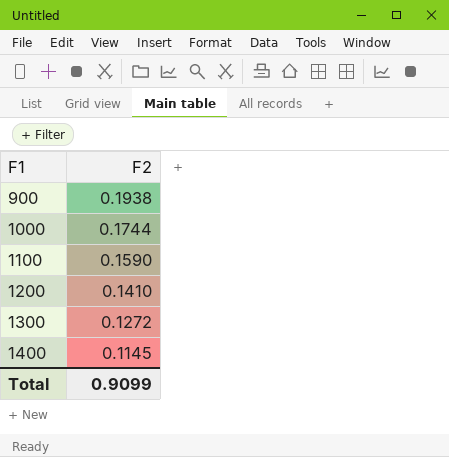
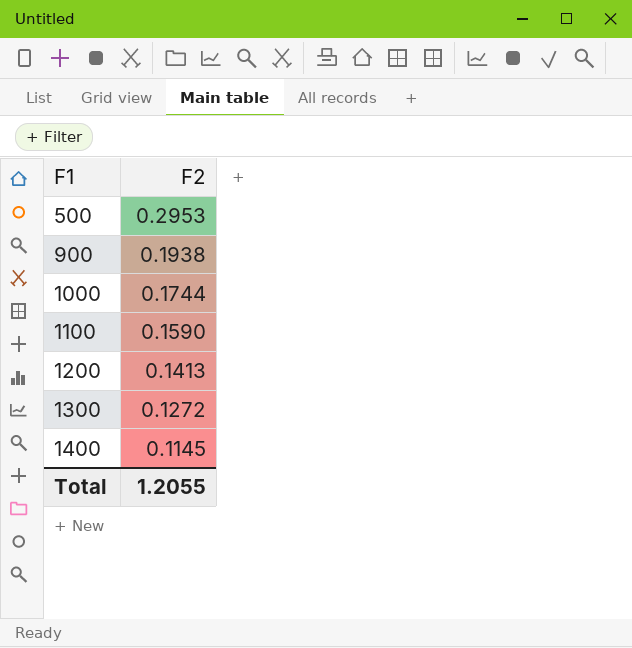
row 500: none -> 0.2953
1200 | F2: 0.1410 -> 0.1413
Total | F2: 0.9099 -> 1.2055

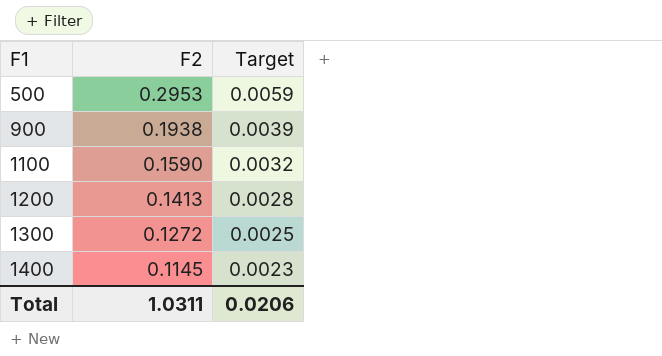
column Target | formula: none -> [F2] * 0.02
row 1000: 0.1744 -> none
Total | F2: 1.2055 -> 1.0311

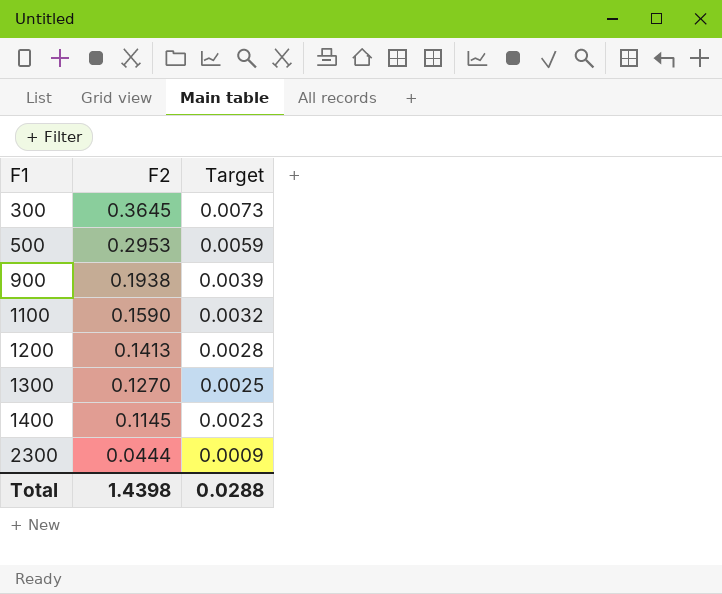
row 300: none -> 0.3645 | 0.0073
1300 | F2: 0.1272 -> 0.1270
row 2300: none -> 0.0444 | 0.0009
Total | F2: 1.0311 -> 1.4398
Total | Target: 0.0206 -> 0.0288

